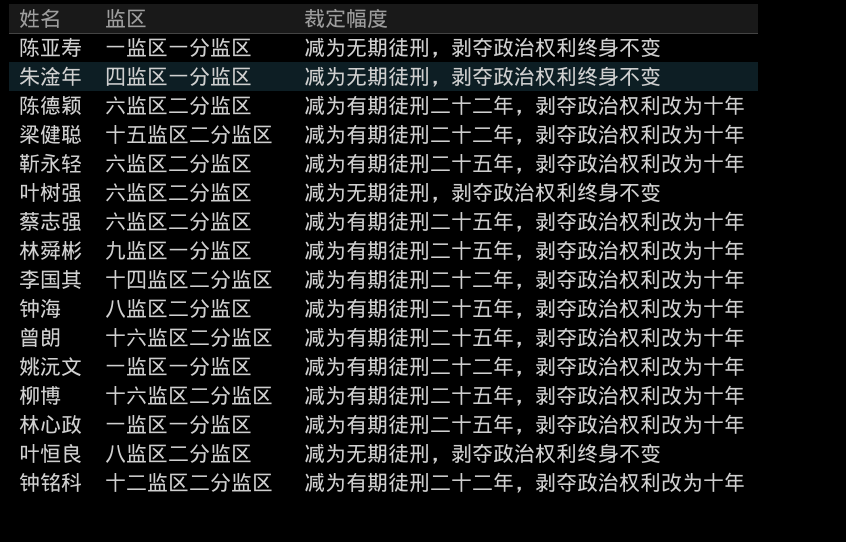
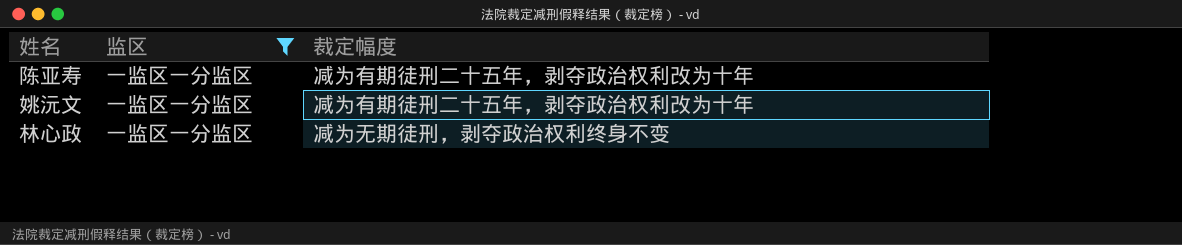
filter: none -> 监区 = 一监区一分监区
陈亚寿 | 裁定幅度: 减为无期徒刑，剥夺政治权利终身不变 -> 减为有期徒刑二十五年，剥夺政治权利改为十年
姚沅文 | 裁定幅度: 减为有期徒刑二十二年，剥夺政治权利改为十年 -> 减为有期徒刑二十五年，剥夺政治权利改为十年
林心政 | 裁定幅度: 减为有期徒刑二十五年，剥夺政治权利改为十年 -> 减为无期徒刑，剥夺政治权利终身不变

